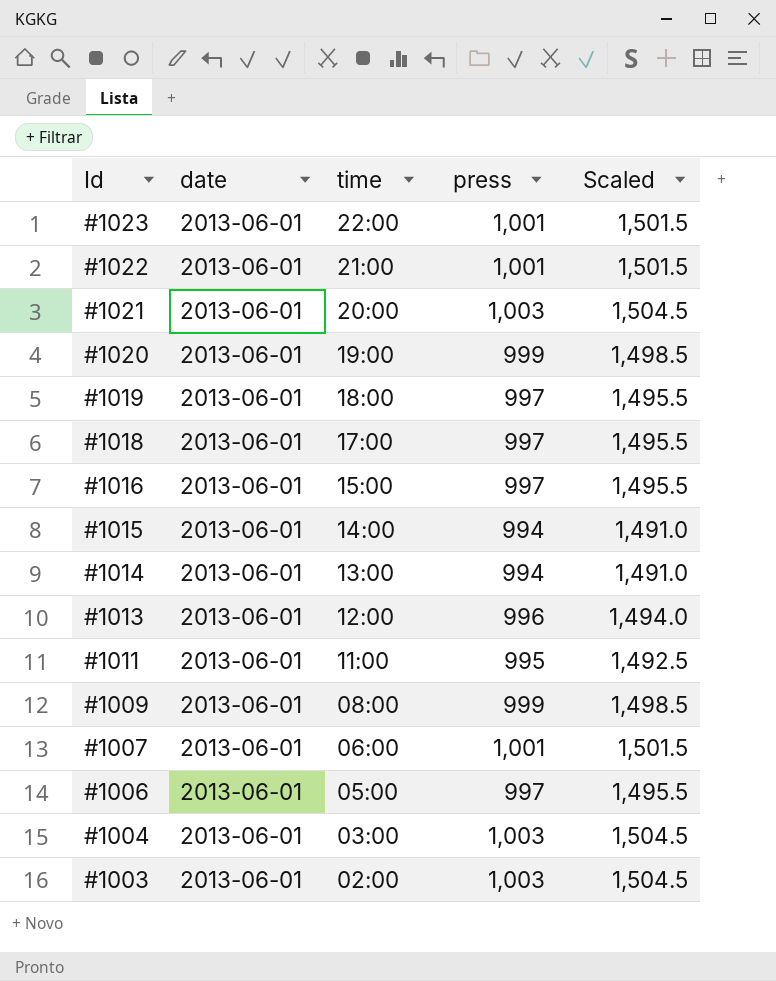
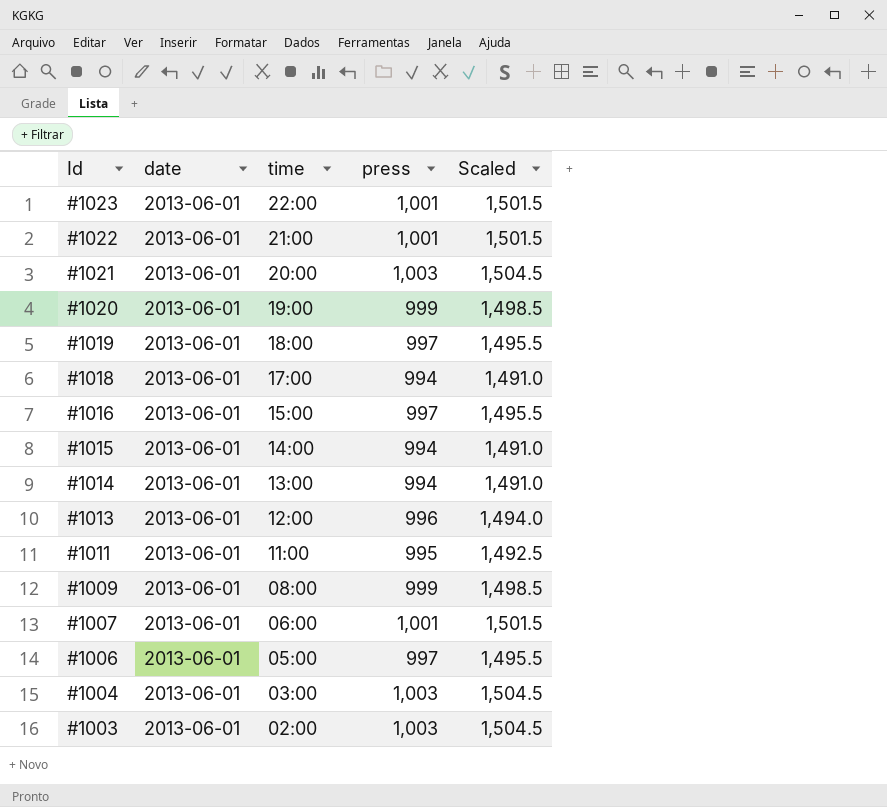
#1018 | press: 997 -> 994
#1018 | Scaled: 1,495.5 -> 1,491.0

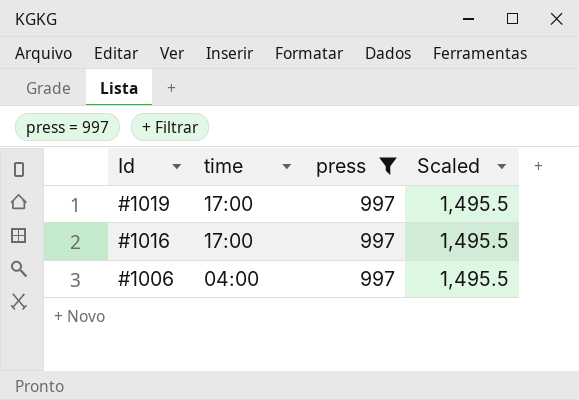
filter: none -> press = 997
column date | position: 2 -> none
#1019 | time: 18:00 -> 17:00
#1016 | time: 15:00 -> 17:00
#1006 | time: 05:00 -> 04:00

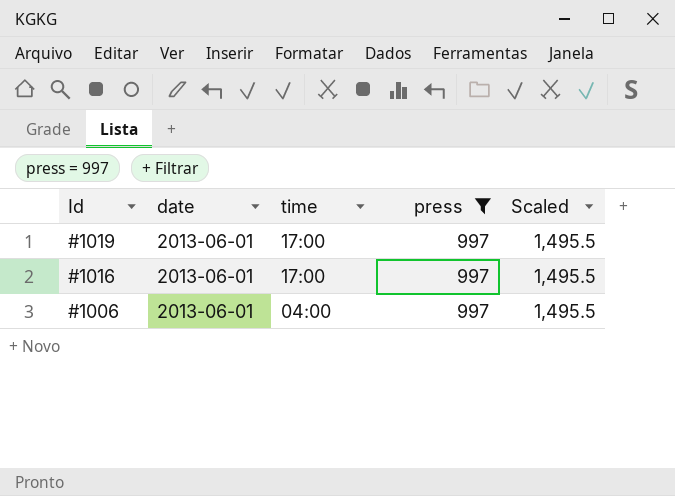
column date | position: none -> 2

